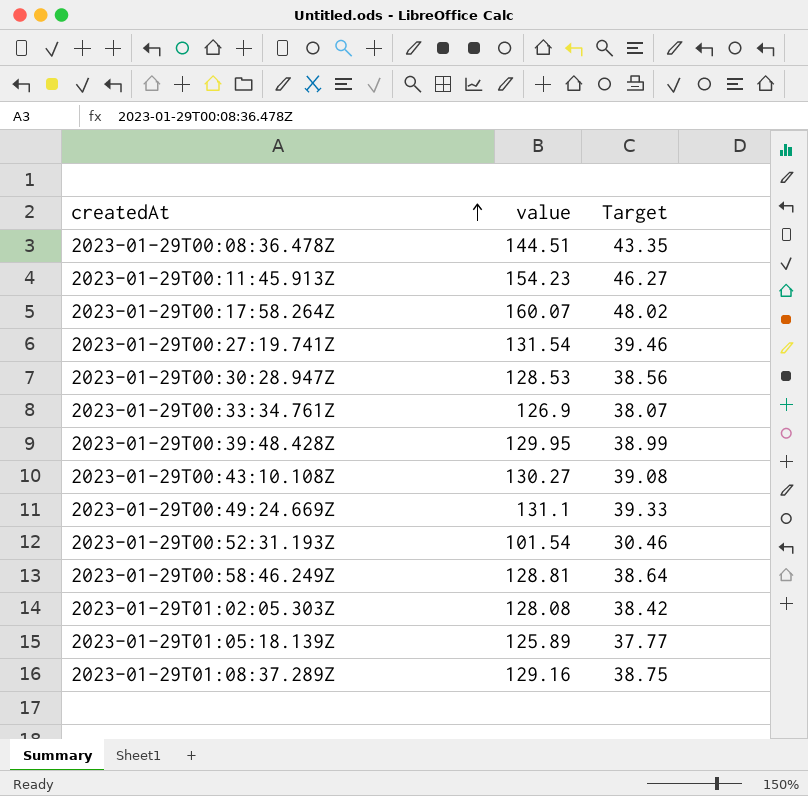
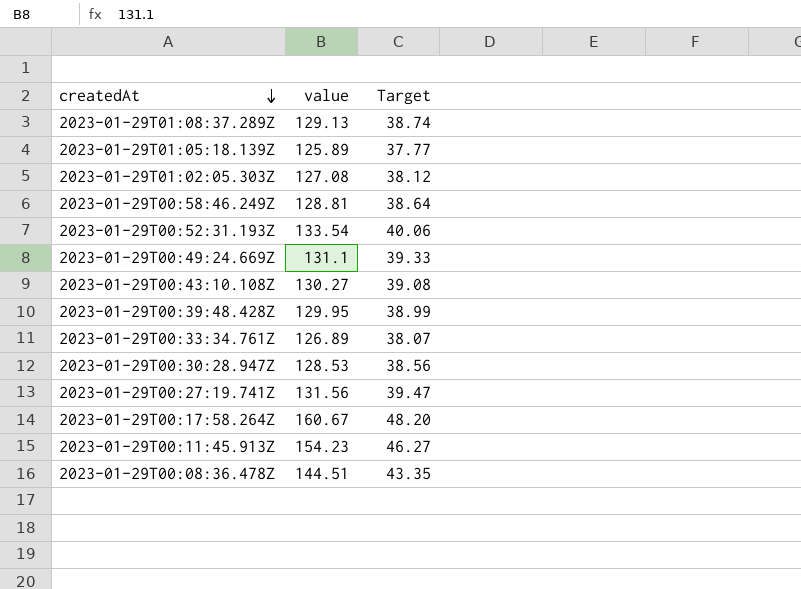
row order: createdAt ascending -> createdAt descending
2023-01-29T01:08:37.289Z | value: 129.16 -> 129.13
2023-01-29T01:08:37.289Z | Target: 38.75 -> 38.74
2023-01-29T01:02:05.303Z | value: 128.08 -> 127.08
2023-01-29T01:02:05.303Z | Target: 38.42 -> 38.12
2023-01-29T00:52:31.193Z | value: 101.54 -> 133.54
2023-01-29T00:52:31.193Z | Target: 30.46 -> 40.06
2023-01-29T00:33:34.761Z | value: 126.9 -> 126.89
2023-01-29T00:27:19.741Z | value: 131.54 -> 131.56
2023-01-29T00:27:19.741Z | Target: 39.46 -> 39.47
2023-01-29T00:17:58.264Z | value: 160.07 -> 160.67
2023-01-29T00:17:58.264Z | Target: 48.02 -> 48.20

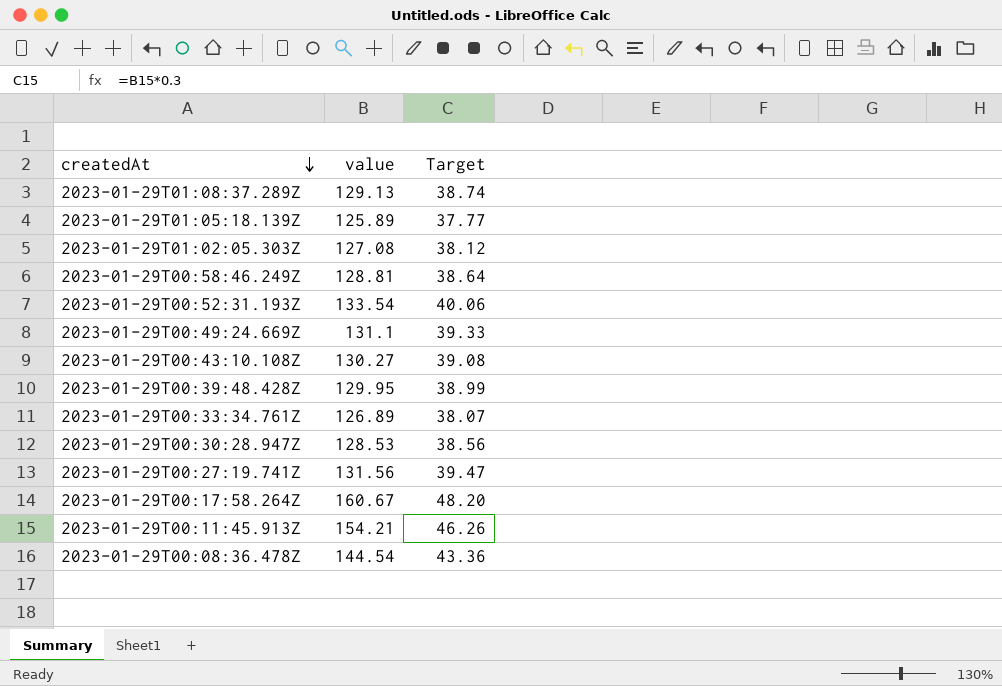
2023-01-29T00:11:45.913Z | value: 154.23 -> 154.21
2023-01-29T00:11:45.913Z | Target: 46.27 -> 46.26
2023-01-29T00:08:36.478Z | value: 144.51 -> 144.54
2023-01-29T00:08:36.478Z | Target: 43.35 -> 43.36

